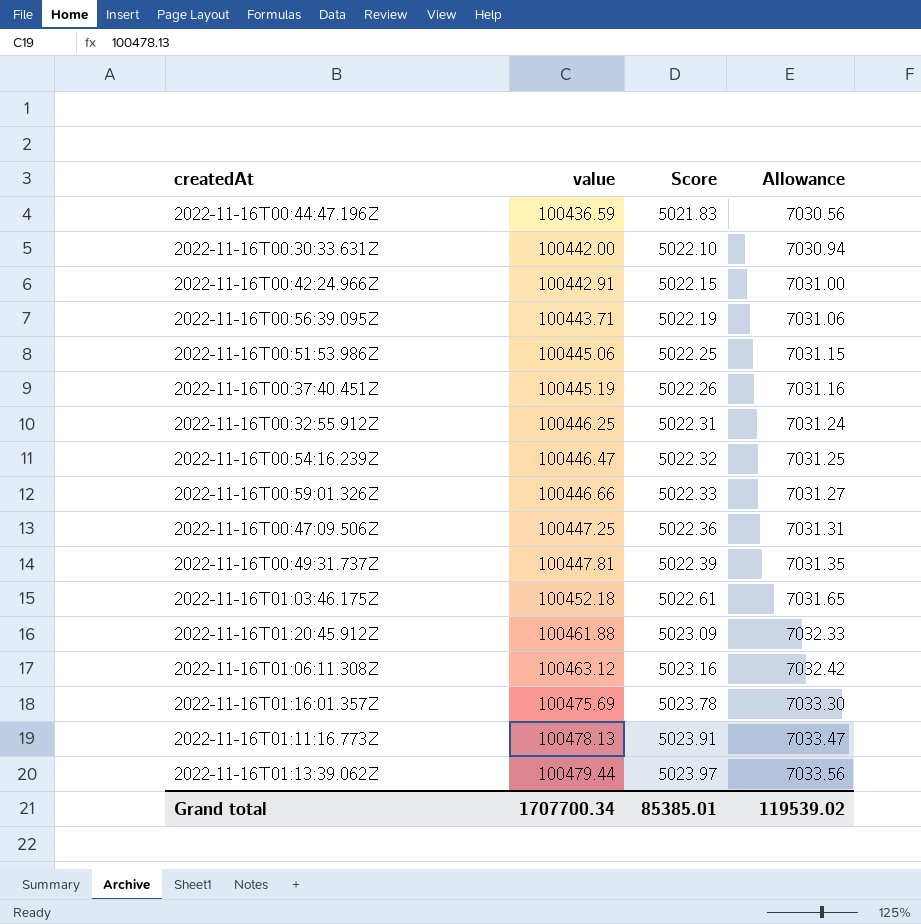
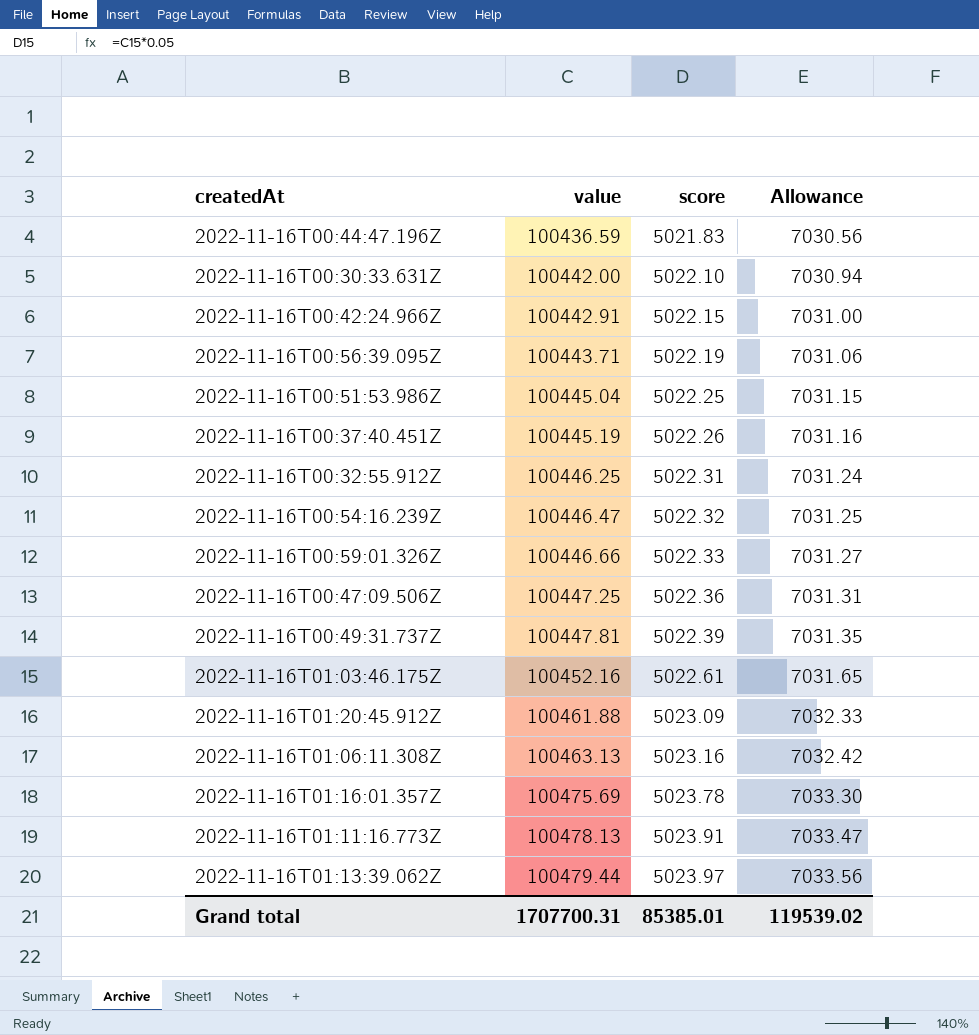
column name: Score -> score
2022-11-16T00:51:53.986Z | value: 100445.06 -> 100445.04
2022-11-16T01:03:46.175Z | value: 100452.18 -> 100452.16
2022-11-16T01:06:11.308Z | value: 100463.12 -> 100463.13
Grand total | value: 1707700.34 -> 1707700.31

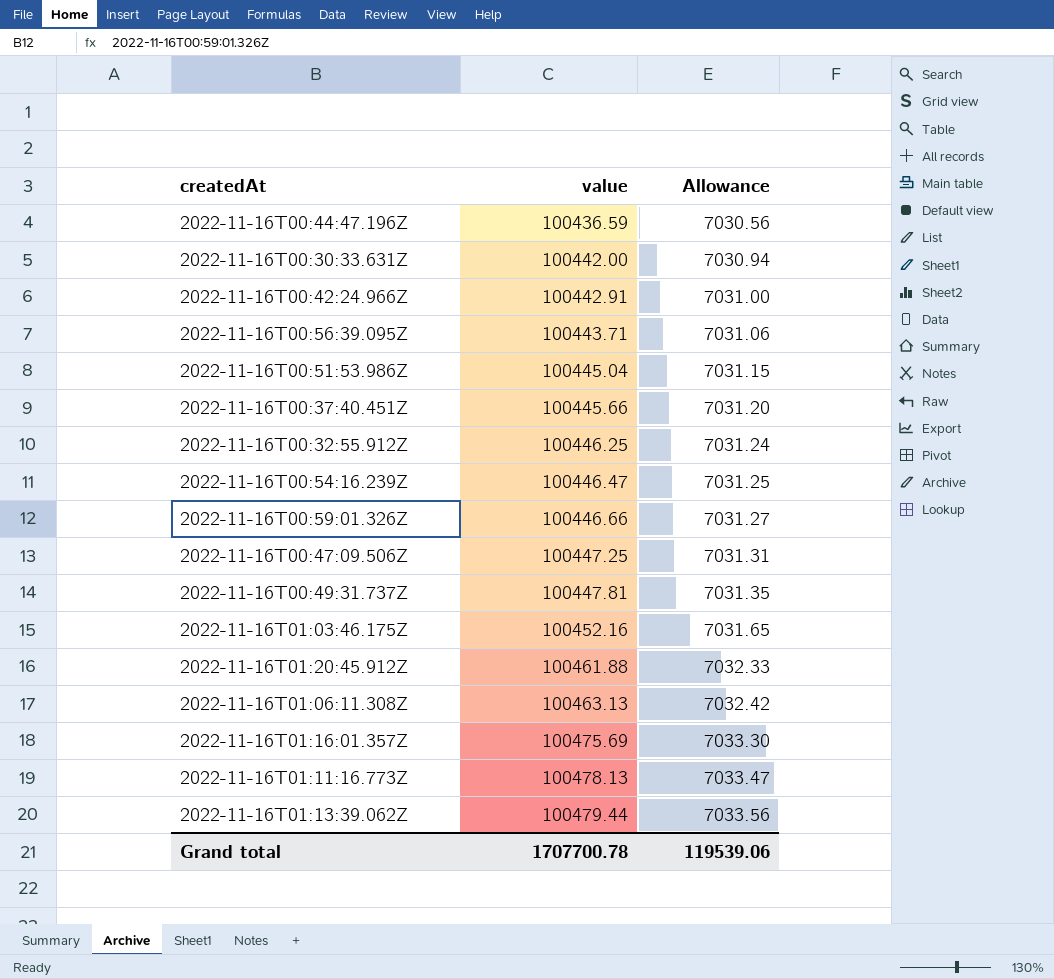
column score | formula: [value] * 0.05 -> none
2022-11-16T00:37:40.451Z | value: 100445.19 -> 100445.66
2022-11-16T00:37:40.451Z | Allowance: 7031.16 -> 7031.20
Grand total | value: 1707700.31 -> 1707700.78
Grand total | Allowance: 119539.02 -> 119539.06

